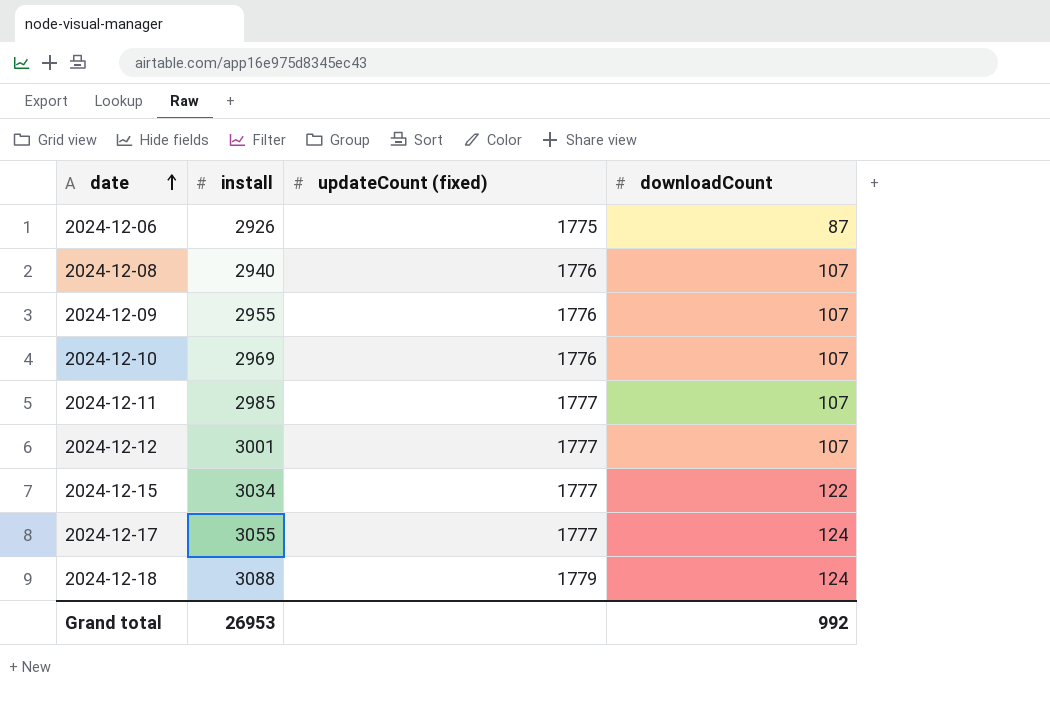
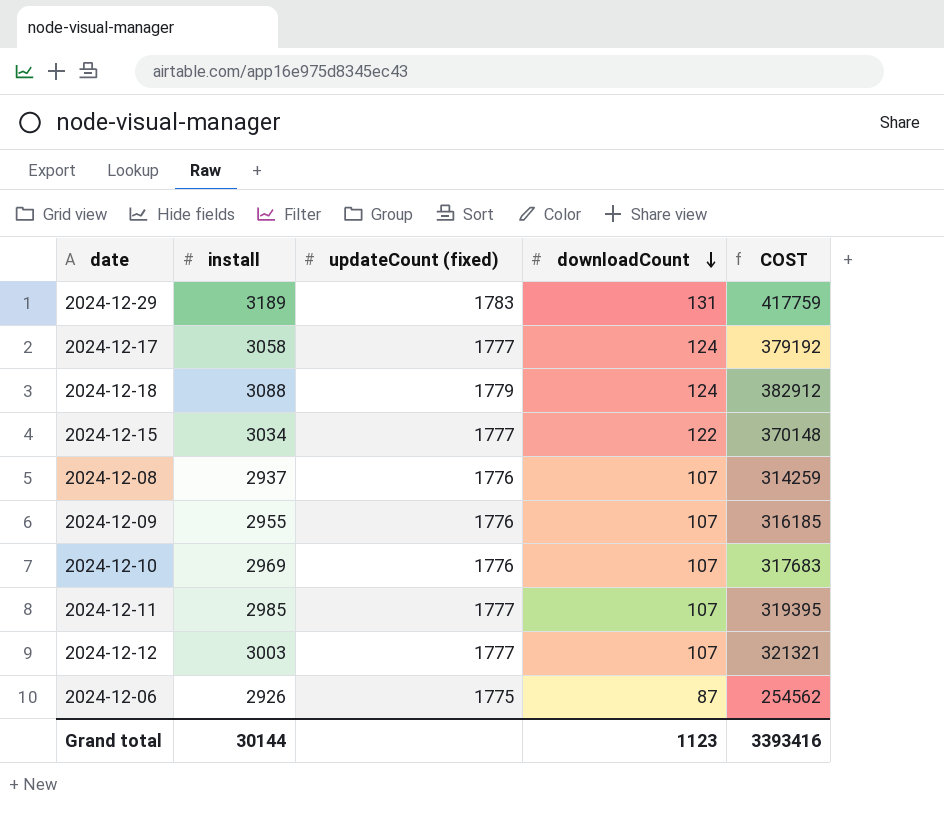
row order: date ascending -> downloadCount descending
column COST | formula: none -> [install] * [downloadCount]
row 2024-12-29: none -> 3189 | 1783 | 131 | 417759
2024-12-17 | install: 3055 -> 3058
2024-12-08 | install: 2940 -> 2937
2024-12-12 | install: 3001 -> 3003
Grand total | install: 26953 -> 30144
Grand total | downloadCount: 992 -> 1123

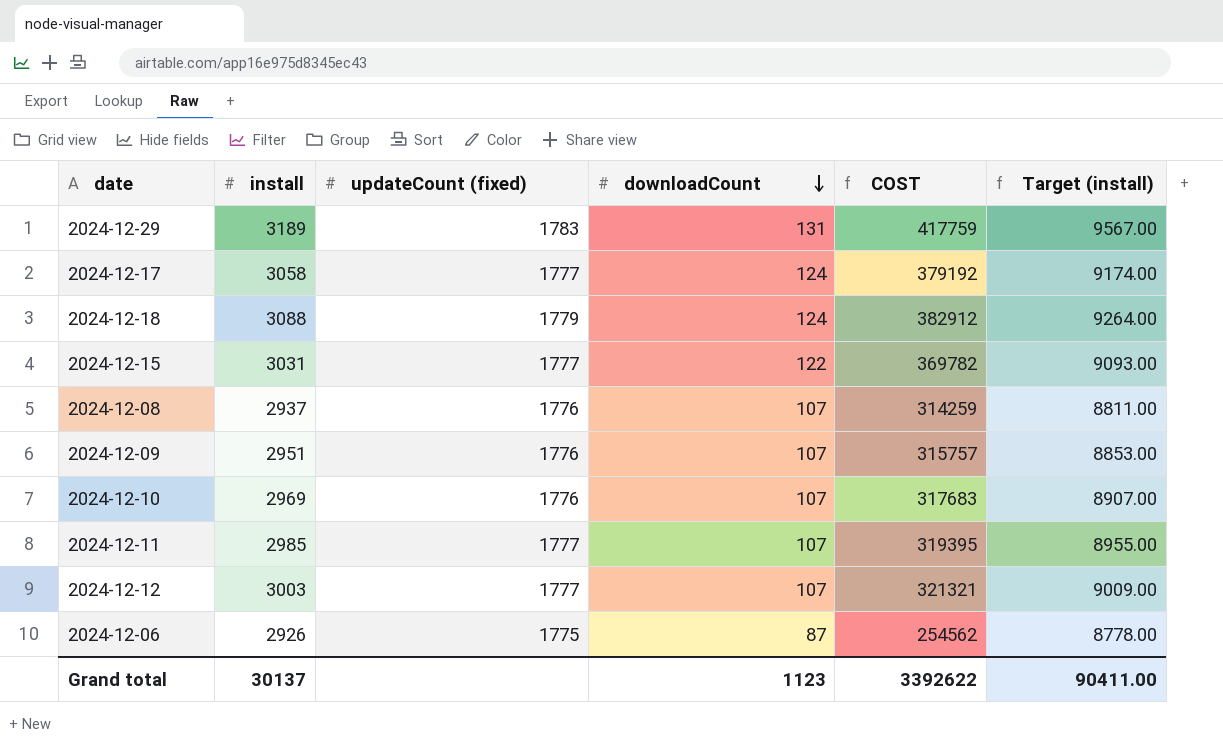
column Target (install) | formula: none -> [install] * 3
2024-12-15 | install: 3034 -> 3031
2024-12-15 | COST: 370148 -> 369782
2024-12-09 | install: 2955 -> 2951
2024-12-09 | COST: 316185 -> 315757
Grand total | install: 30144 -> 30137
Grand total | COST: 3393416 -> 3392622

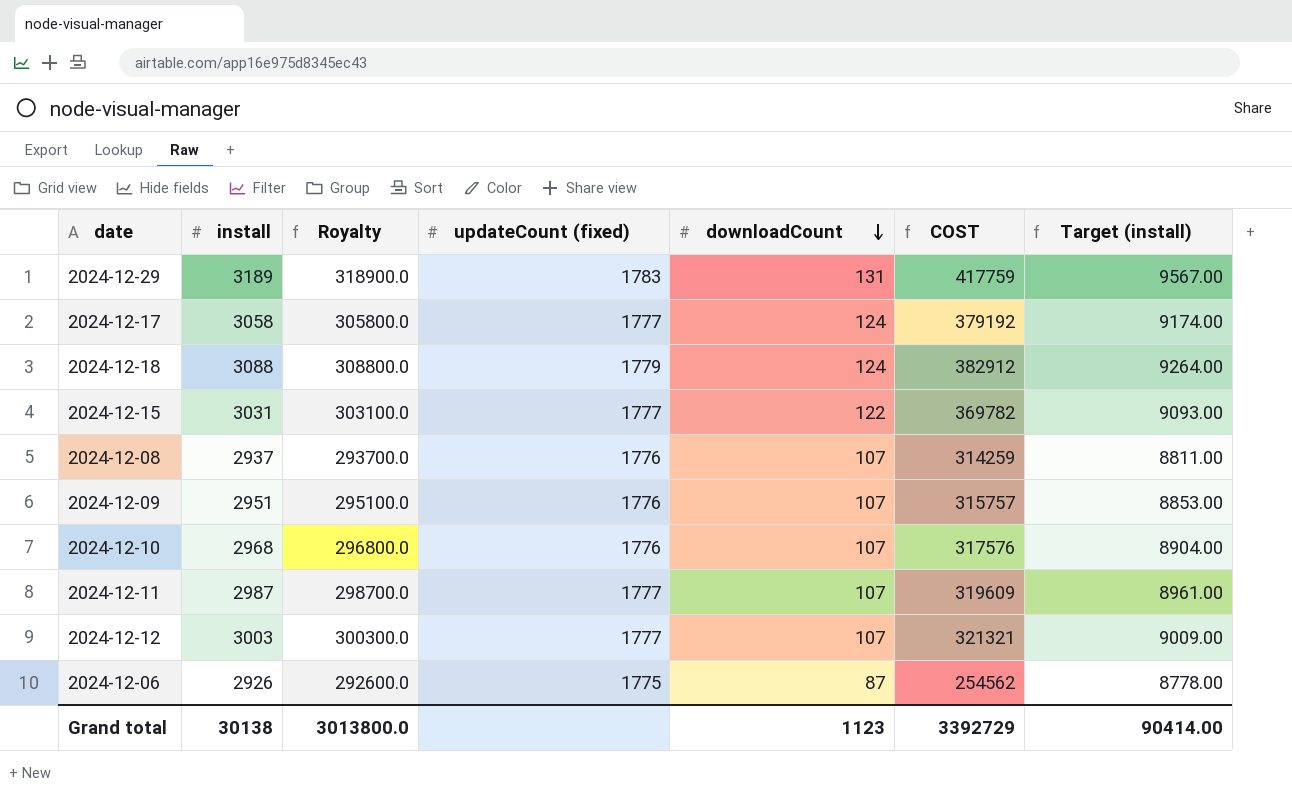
column Royalty | formula: none -> [install] * 100
2024-12-10 | install: 2969 -> 2968
2024-12-10 | COST: 317683 -> 317576
2024-12-10 | Target (install): 8907.00 -> 8904.00
2024-12-11 | install: 2985 -> 2987
2024-12-11 | COST: 319395 -> 319609
2024-12-11 | Target (install): 8955.00 -> 8961.00
Grand total | install: 30137 -> 30138
Grand total | COST: 3392622 -> 3392729
Grand total | Target (install): 90411.00 -> 90414.00

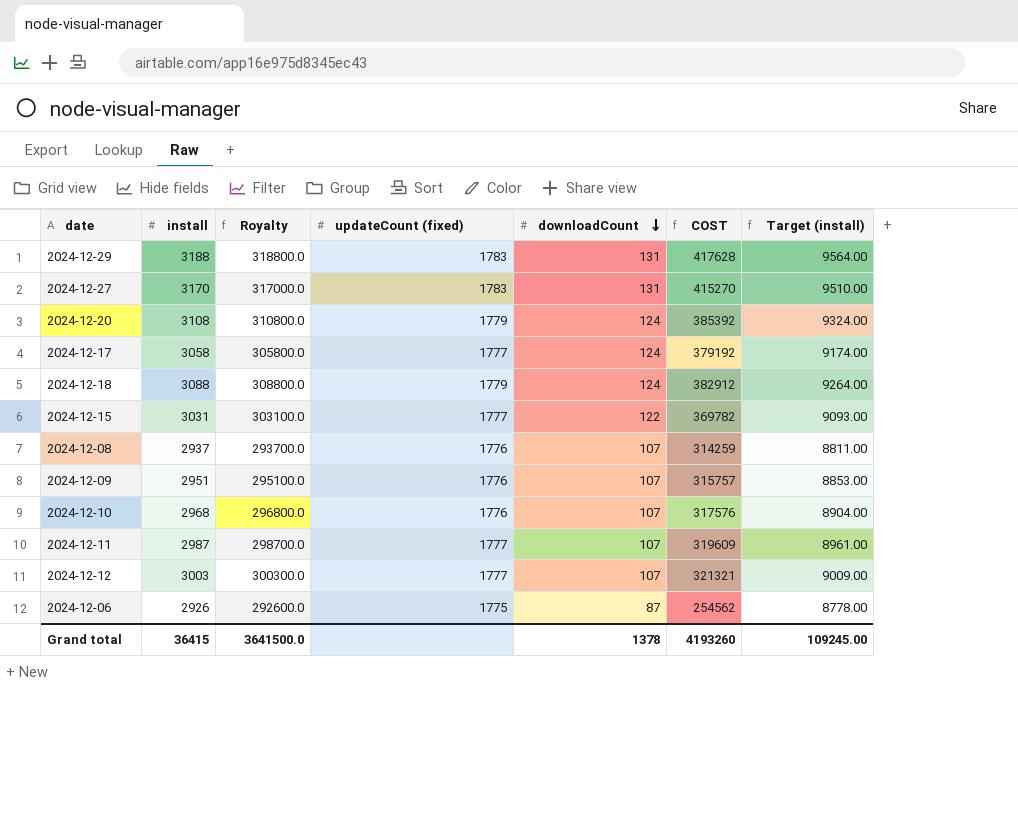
2024-12-29 | install: 3189 -> 3188
2024-12-29 | Royalty: 318900.0 -> 318800.0
2024-12-29 | COST: 417759 -> 417628
2024-12-29 | Target (install): 9567.00 -> 9564.00
row 2024-12-27: none -> 3170 | 317000.0 | 1783 | 131 | 415270 | 9510.00
row 2024-12-20: none -> 3108 | 310800.0 | 1779 | 124 | 385392 | 9324.00
Grand total | install: 30138 -> 36415
Grand total | Royalty: 3013800.0 -> 3641500.0
Grand total | downloadCount: 1123 -> 1378
Grand total | COST: 3392729 -> 4193260
Grand total | Target (install): 90414.00 -> 109245.00

